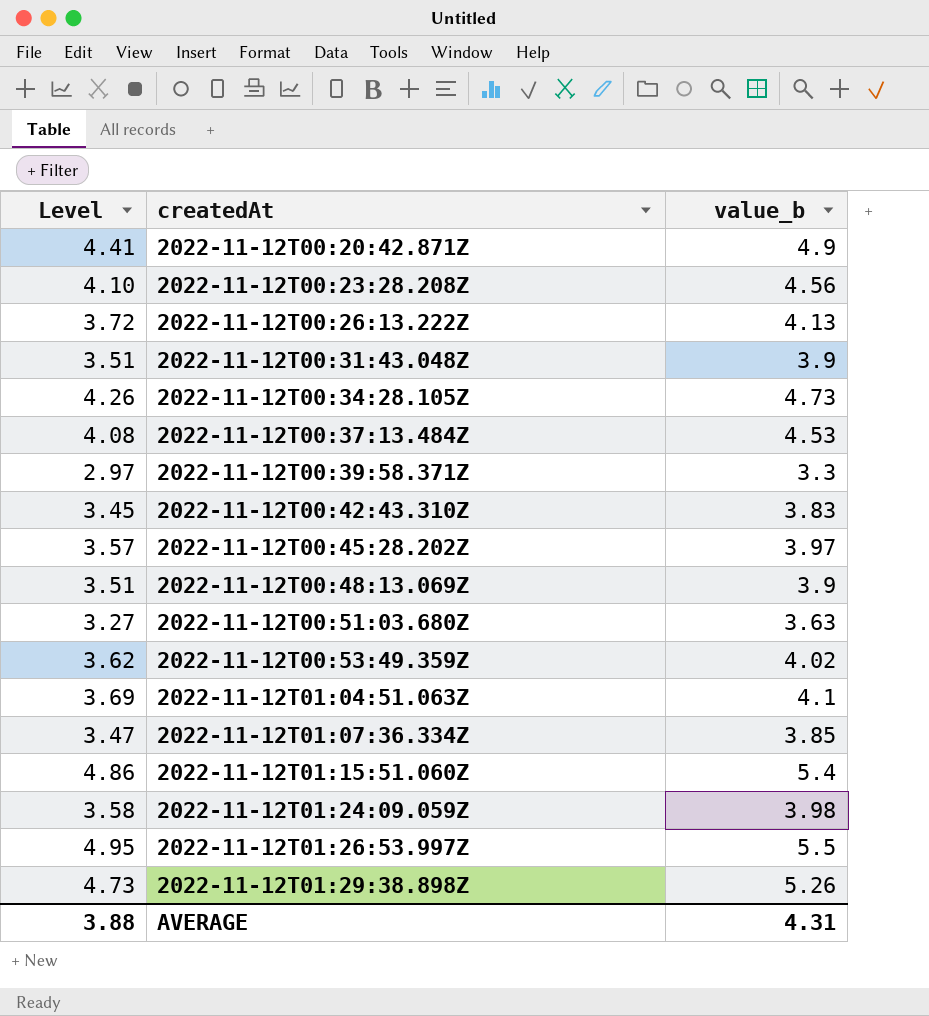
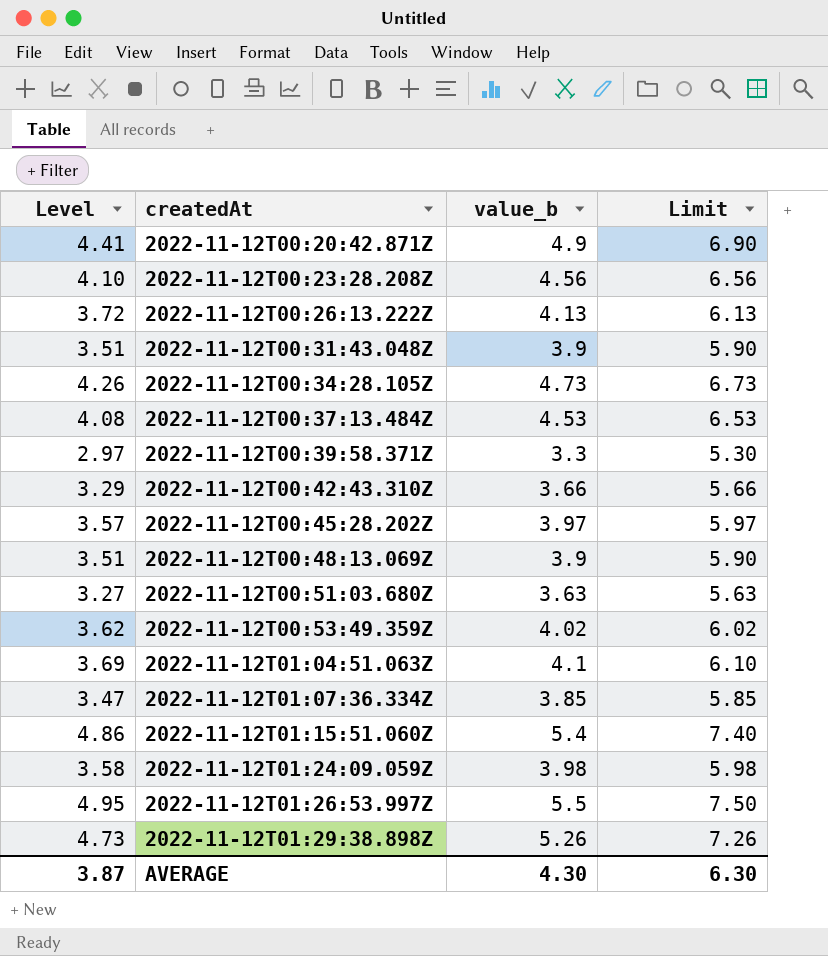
column Limit | formula: none -> [value_b] + 2
2022-11-12T00:42:43.310Z | Level: 3.45 -> 3.29
2022-11-12T00:42:43.310Z | value_b: 3.83 -> 3.66
AVERAGE | Level: 3.88 -> 3.87
AVERAGE | value_b: 4.31 -> 4.30

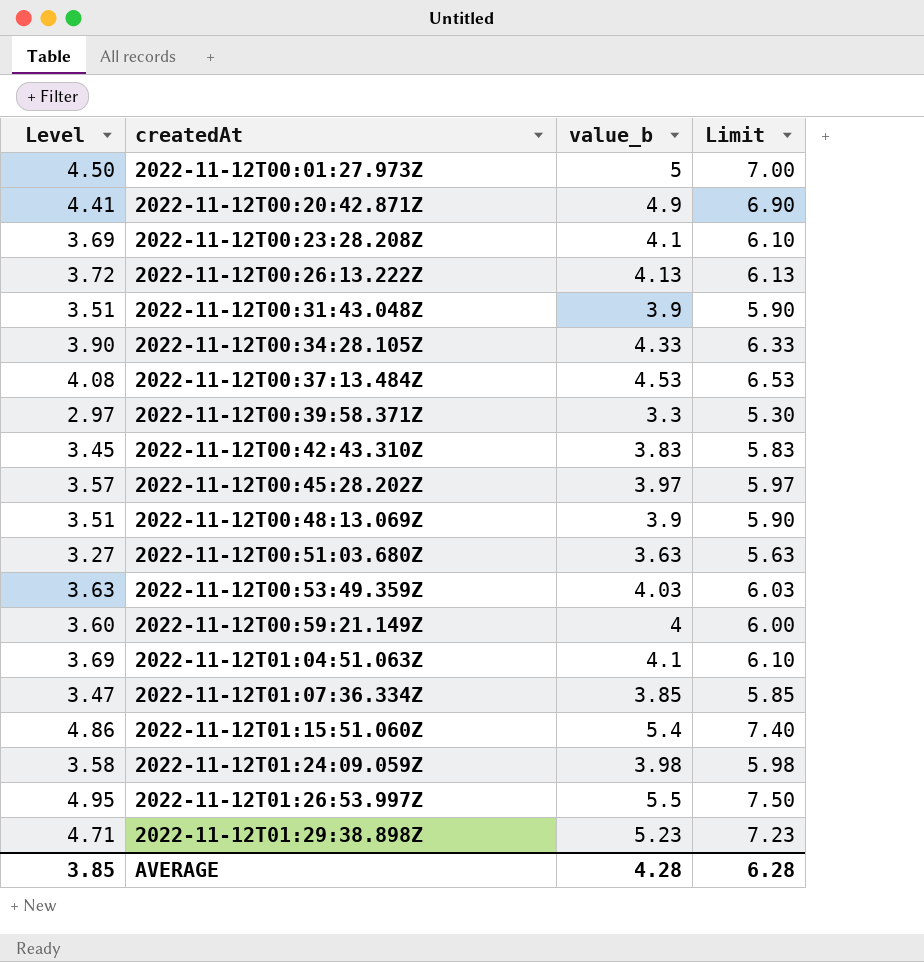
row 2022-11-12T00:01:27.973Z: none -> 4.50 | 5 | 7.00
2022-11-12T00:23:28.208Z | Level: 4.10 -> 3.69
2022-11-12T00:23:28.208Z | value_b: 4.56 -> 4.1
2022-11-12T00:23:28.208Z | Limit: 6.56 -> 6.10
2022-11-12T00:34:28.105Z | Level: 4.26 -> 3.90
2022-11-12T00:34:28.105Z | value_b: 4.73 -> 4.33
2022-11-12T00:34:28.105Z | Limit: 6.73 -> 6.33
2022-11-12T00:42:43.310Z | Level: 3.29 -> 3.45
2022-11-12T00:42:43.310Z | value_b: 3.66 -> 3.83
2022-11-12T00:42:43.310Z | Limit: 5.66 -> 5.83
2022-11-12T00:53:49.359Z | Level: 3.62 -> 3.63
2022-11-12T00:53:49.359Z | value_b: 4.02 -> 4.03
2022-11-12T00:53:49.359Z | Limit: 6.02 -> 6.03
row 2022-11-12T00:59:21.149Z: none -> 3.60 | 4 | 6.00
2022-11-12T01:29:38.898Z | Level: 4.73 -> 4.71
2022-11-12T01:29:38.898Z | value_b: 5.26 -> 5.23
2022-11-12T01:29:38.898Z | Limit: 7.26 -> 7.23
AVERAGE | Level: 3.87 -> 3.85
AVERAGE | value_b: 4.30 -> 4.28
AVERAGE | Limit: 6.30 -> 6.28

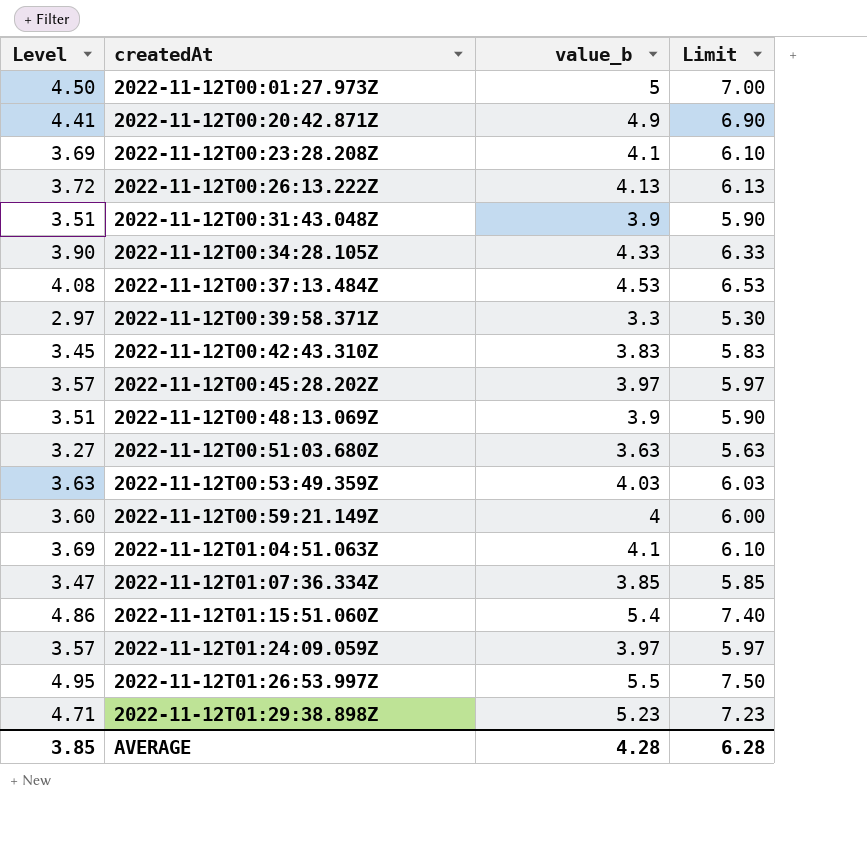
2022-11-12T01:24:09.059Z | Level: 3.58 -> 3.57
2022-11-12T01:24:09.059Z | value_b: 3.98 -> 3.97
2022-11-12T01:24:09.059Z | Limit: 5.98 -> 5.97

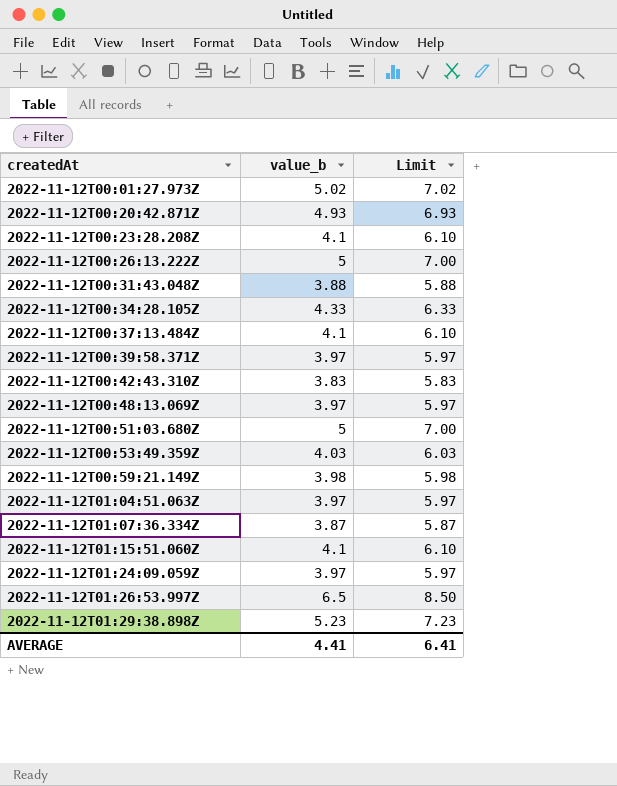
column Level | formula: [value_b] * 0.9 -> none
row 2022-11-12T00:45:28.202Z: 3.57 | 3.97 | 5.97 -> none
2022-11-12T00:01:27.973Z | value_b: 5 -> 5.02
2022-11-12T00:01:27.973Z | Limit: 7.00 -> 7.02
2022-11-12T00:20:42.871Z | value_b: 4.9 -> 4.93
2022-11-12T00:20:42.871Z | Limit: 6.90 -> 6.93
2022-11-12T00:26:13.222Z | value_b: 4.13 -> 5
2022-11-12T00:26:13.222Z | Limit: 6.13 -> 7.00
2022-11-12T00:31:43.048Z | value_b: 3.9 -> 3.88
2022-11-12T00:31:43.048Z | Limit: 5.90 -> 5.88
2022-11-12T00:37:13.484Z | value_b: 4.53 -> 4.1
2022-11-12T00:37:13.484Z | Limit: 6.53 -> 6.10
2022-11-12T00:39:58.371Z | value_b: 3.3 -> 3.97
2022-11-12T00:39:58.371Z | Limit: 5.30 -> 5.97
2022-11-12T00:48:13.069Z | value_b: 3.9 -> 3.97
2022-11-12T00:48:13.069Z | Limit: 5.90 -> 5.97
2022-11-12T00:51:03.680Z | value_b: 3.63 -> 5
2022-11-12T00:51:03.680Z | Limit: 5.63 -> 7.00
2022-11-12T00:59:21.149Z | value_b: 4 -> 3.98
2022-11-12T00:59:21.149Z | Limit: 6.00 -> 5.98
2022-11-12T01:04:51.063Z | value_b: 4.1 -> 3.97
2022-11-12T01:04:51.063Z | Limit: 6.10 -> 5.97
2022-11-12T01:07:36.334Z | value_b: 3.85 -> 3.87
2022-11-12T01:07:36.334Z | Limit: 5.85 -> 5.87
2022-11-12T01:15:51.060Z | value_b: 5.4 -> 4.1
2022-11-12T01:15:51.060Z | Limit: 7.40 -> 6.10
2022-11-12T01:26:53.997Z | value_b: 5.5 -> 6.5
2022-11-12T01:26:53.997Z | Limit: 7.50 -> 8.50
AVERAGE | value_b: 4.28 -> 4.41
AVERAGE | Limit: 6.28 -> 6.41

